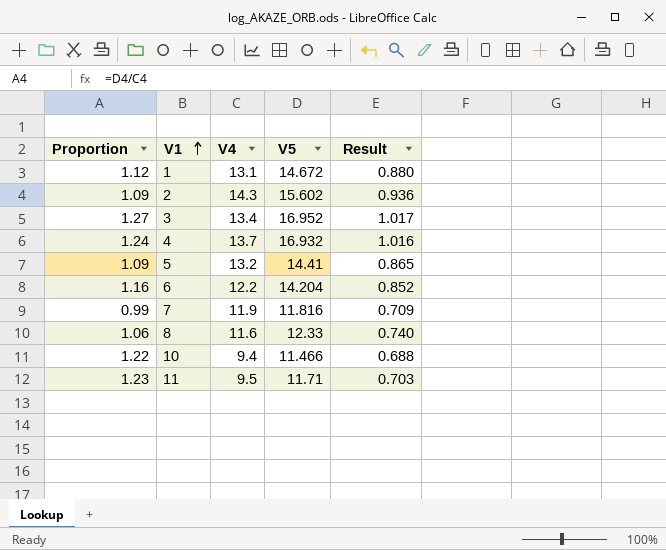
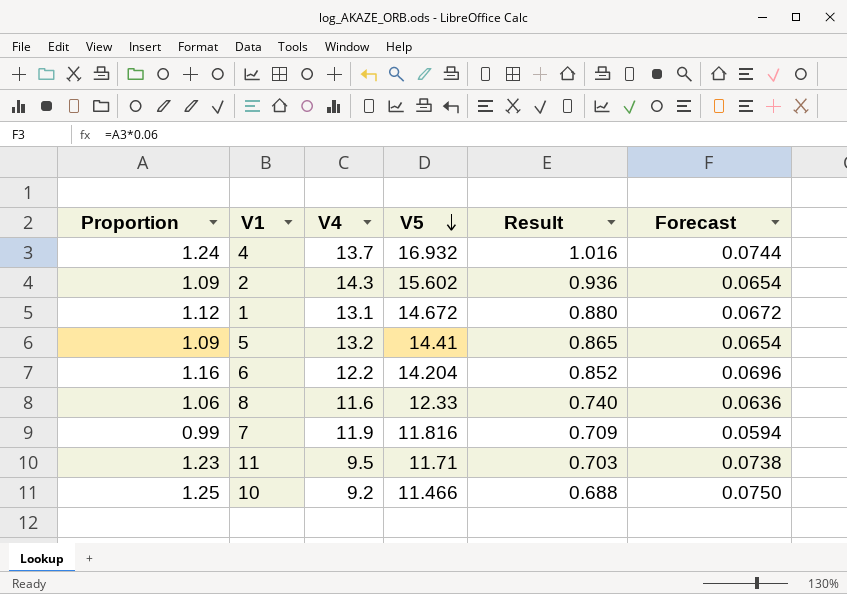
row order: V1 ascending -> V5 descending
column Forecast | formula: none -> [Proportion] * 0.06
row 3: 1.27 | 13.4 | 16.952 | 1.017 -> none
10 | Proportion: 1.22 -> 1.25
10 | V4: 9.4 -> 9.2

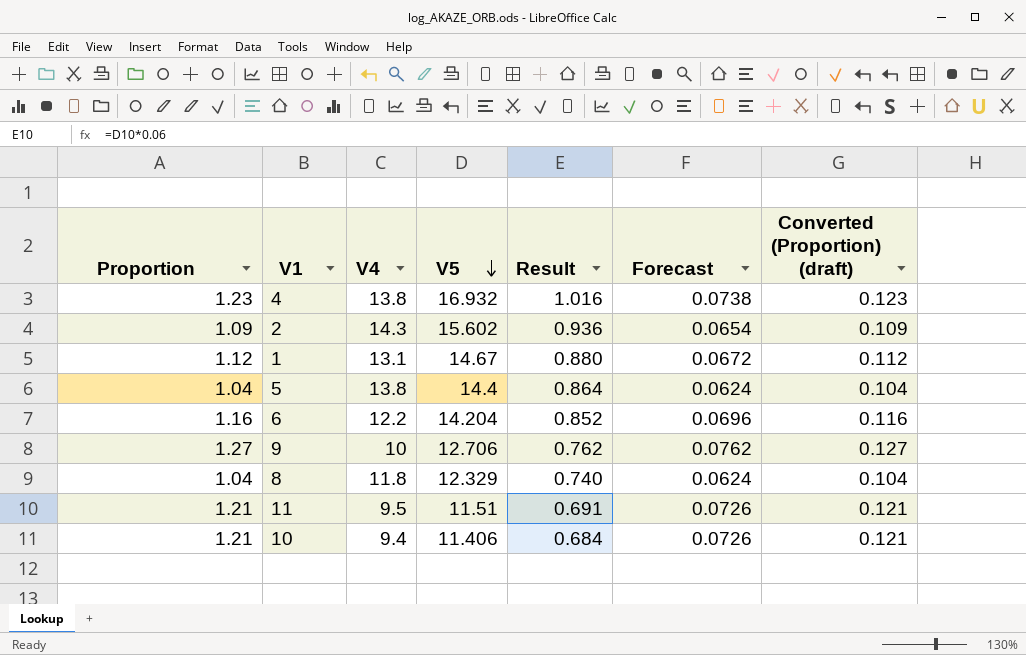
column Converted (Proportion) (draft) | formula: none -> [Proportion] * 0.1
row 7: 0.99 | 11.9 | 11.816 | 0.709 | 0.0594 -> none
4 | Proportion: 1.24 -> 1.23
4 | V4: 13.7 -> 13.8
4 | Forecast: 0.0744 -> 0.0738
1 | V5: 14.672 -> 14.67
5 | Proportion: 1.09 -> 1.04
5 | V4: 13.2 -> 13.8
5 | V5: 14.41 -> 14.4
5 | Result: 0.865 -> 0.864
5 | Forecast: 0.0654 -> 0.0624
row 9: none -> 1.27 | 10 | 12.706 | 0.762 | 0.0762 | 0.127
8 | Proportion: 1.06 -> 1.04
8 | V4: 11.6 -> 11.8
8 | V5: 12.33 -> 12.329
8 | Forecast: 0.0636 -> 0.0624
11 | Proportion: 1.23 -> 1.21
11 | V5: 11.71 -> 11.51
11 | Result: 0.703 -> 0.691
11 | Forecast: 0.0738 -> 0.0726
10 | Proportion: 1.25 -> 1.21
10 | V4: 9.2 -> 9.4
10 | V5: 11.466 -> 11.406
10 | Result: 0.688 -> 0.684
10 | Forecast: 0.0750 -> 0.0726

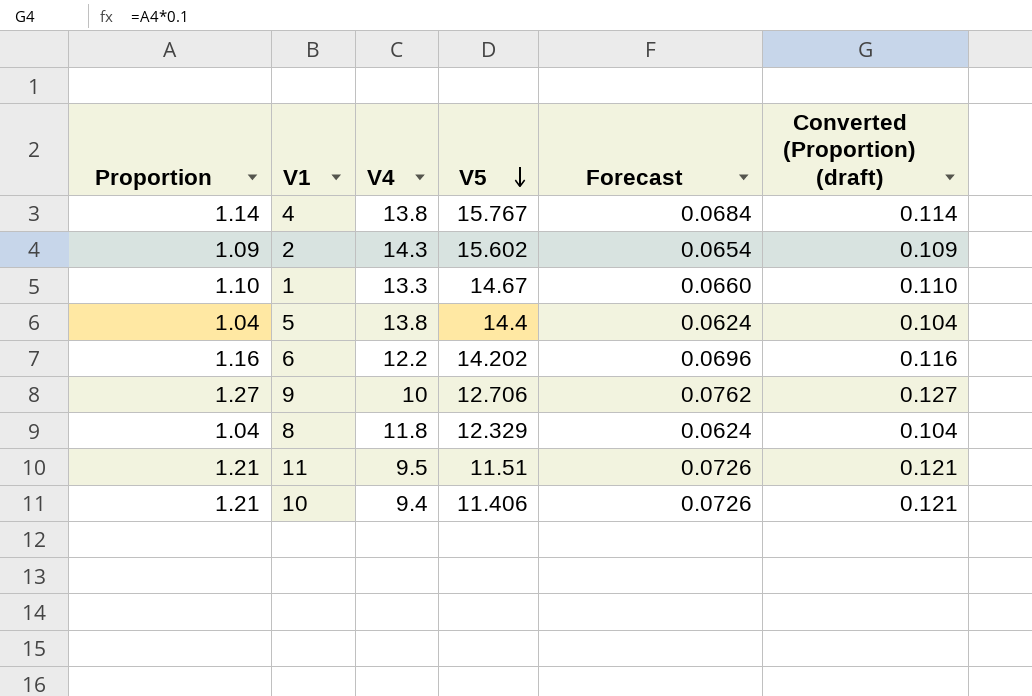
column Result | formula: [V5] * 0.06 -> none
4 | Proportion: 1.23 -> 1.14
4 | V5: 16.932 -> 15.767
4 | Forecast: 0.0738 -> 0.0684
4 | Converted (Proportion) (draft): 0.123 -> 0.114
1 | Proportion: 1.12 -> 1.10
1 | V4: 13.1 -> 13.3
1 | Forecast: 0.0672 -> 0.0660
1 | Converted (Proportion) (draft): 0.112 -> 0.110
6 | V5: 14.204 -> 14.202

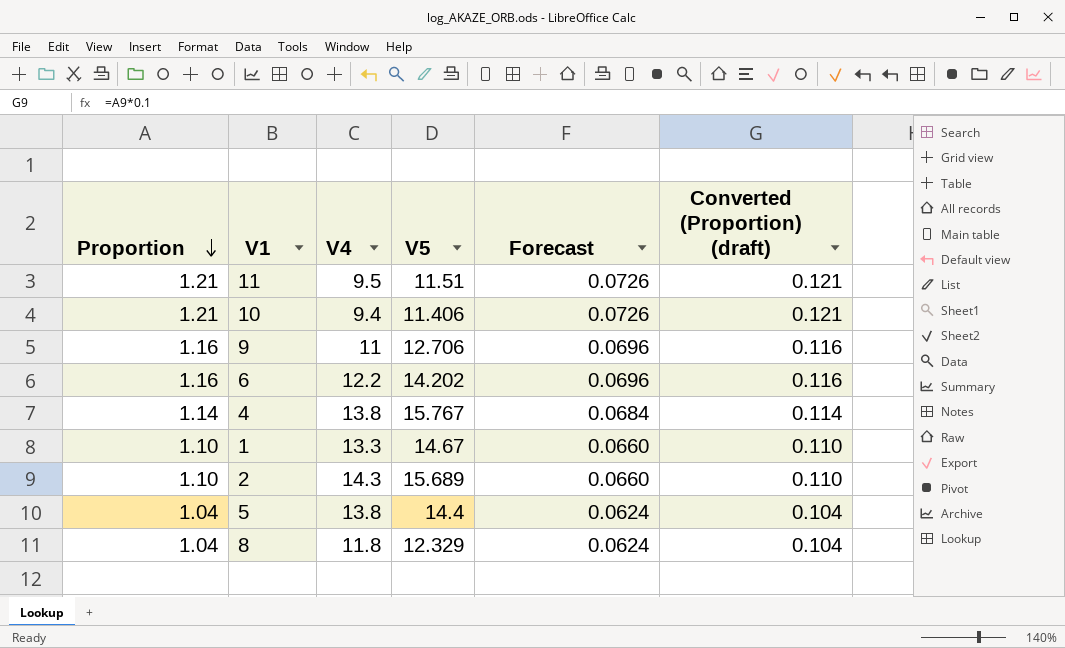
row order: V5 descending -> Proportion descending
9 | Proportion: 1.27 -> 1.16
9 | V4: 10 -> 11
9 | Forecast: 0.0762 -> 0.0696
9 | Converted (Proportion) (draft): 0.127 -> 0.116
2 | Proportion: 1.09 -> 1.10
2 | V5: 15.602 -> 15.689
2 | Forecast: 0.0654 -> 0.0660
2 | Converted (Proportion) (draft): 0.109 -> 0.110

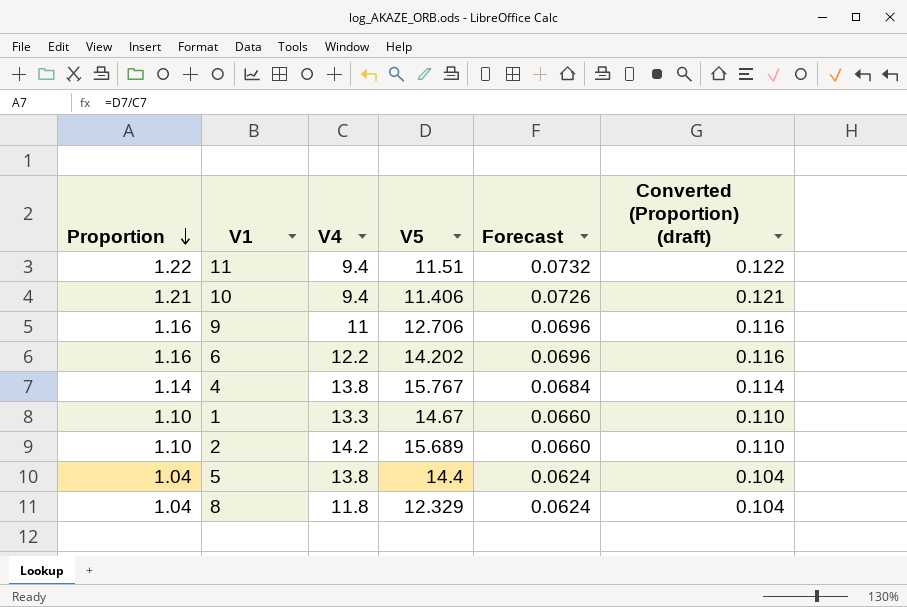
11 | Proportion: 1.21 -> 1.22
11 | V4: 9.5 -> 9.4
11 | Forecast: 0.0726 -> 0.0732
11 | Converted (Proportion) (draft): 0.121 -> 0.122
2 | V4: 14.3 -> 14.2

